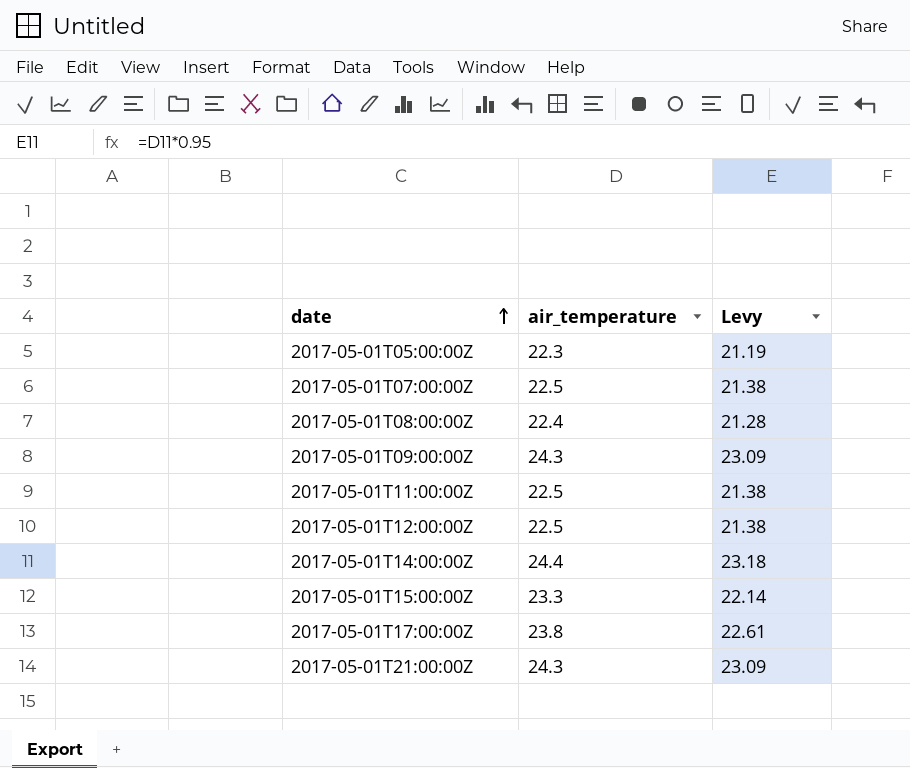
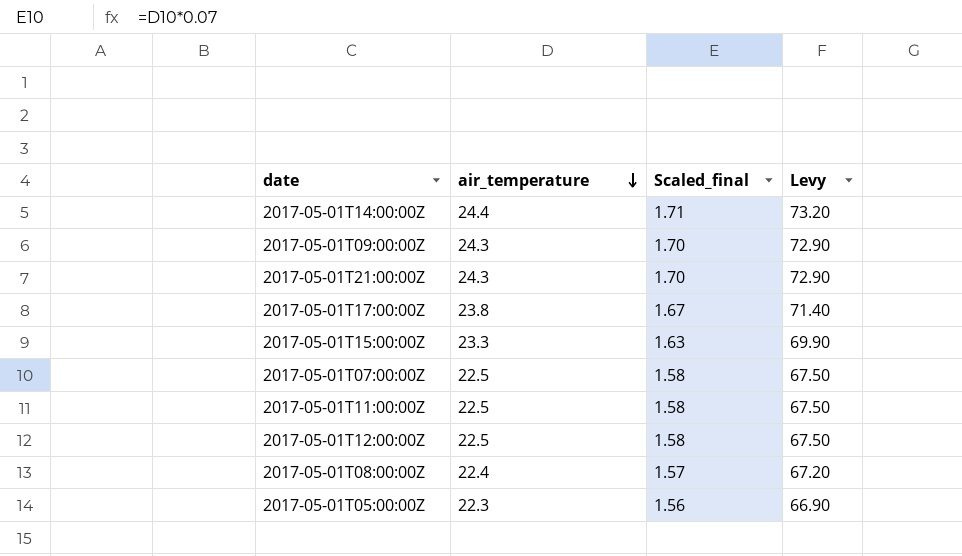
row order: date ascending -> air_temperature descending
column Scaled_final | formula: none -> [air_temperature] * 0.07
column Levy | formula: [air_temperature] * 0.95 -> [air_temperature] * 3

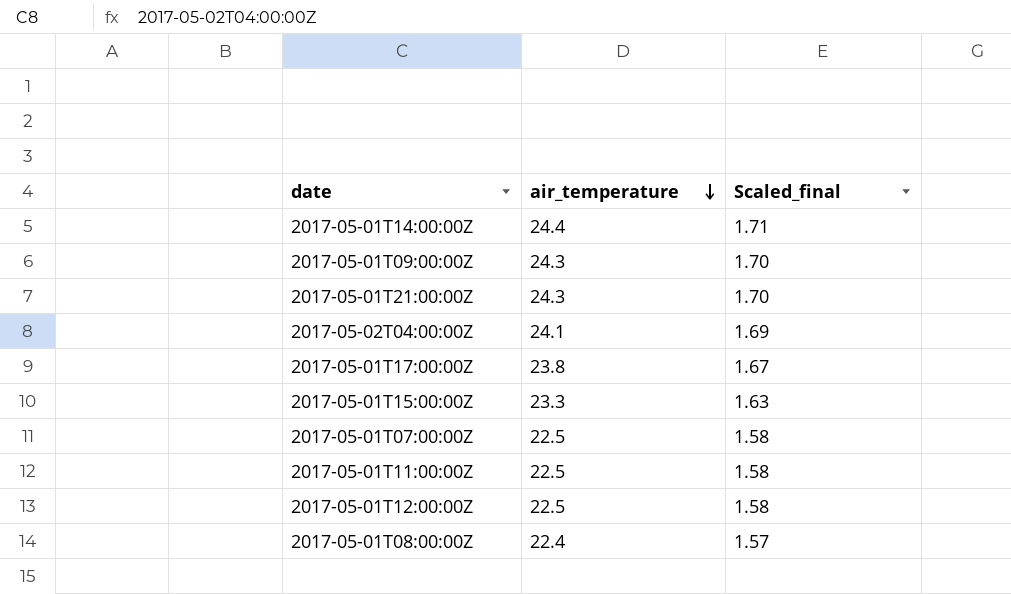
column Levy | formula: [air_temperature] * 3 -> none
row 2017-05-01T05:00:00Z: 22.3 | 1.56 | 66.90 -> none
row 2017-05-02T04:00:00Z: none -> 24.1 | 1.69

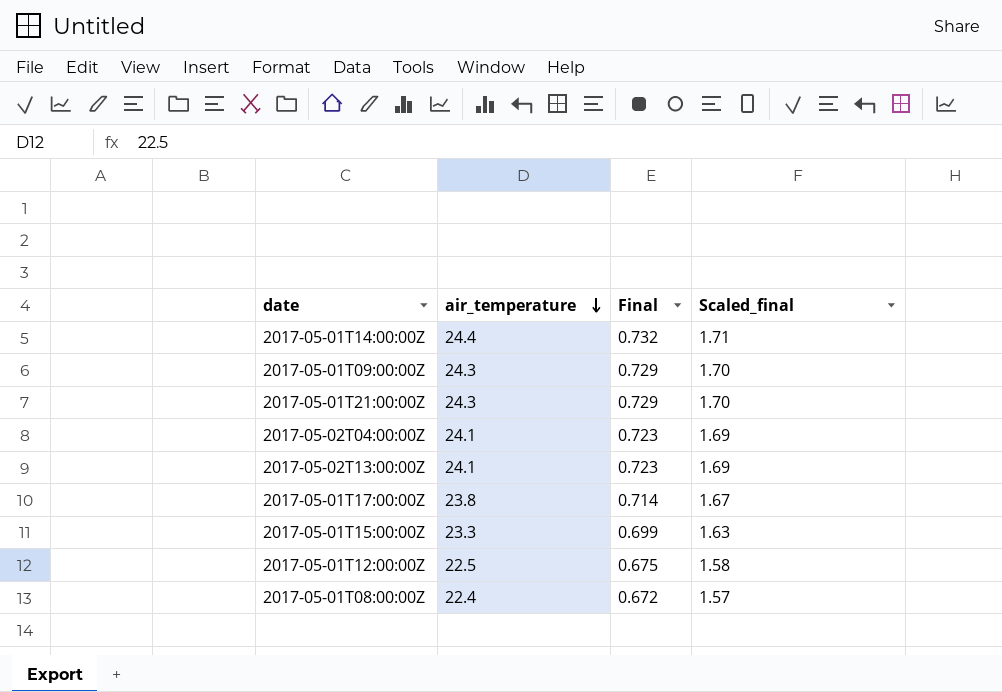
column Final | formula: none -> [air_temperature] * 0.03
row 2017-05-01T07:00:00Z: 22.5 | 1.58 -> none
row 2017-05-01T11:00:00Z: 22.5 | 1.58 -> none
row 2017-05-02T13:00:00Z: none -> 24.1 | 0.723 | 1.69

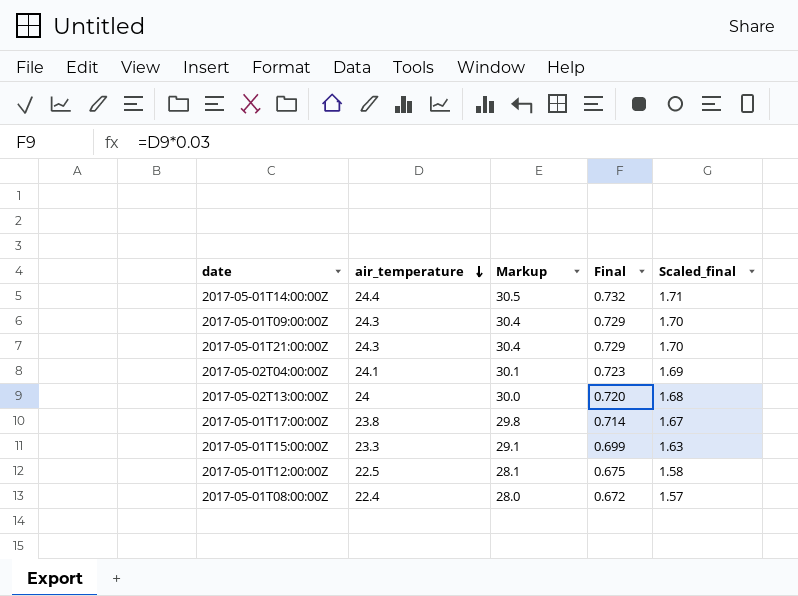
column Markup | formula: none -> [air_temperature] * 1.25
2017-05-02T13:00:00Z | air_temperature: 24.1 -> 24
2017-05-02T13:00:00Z | Final: 0.723 -> 0.720
2017-05-02T13:00:00Z | Scaled_final: 1.69 -> 1.68

